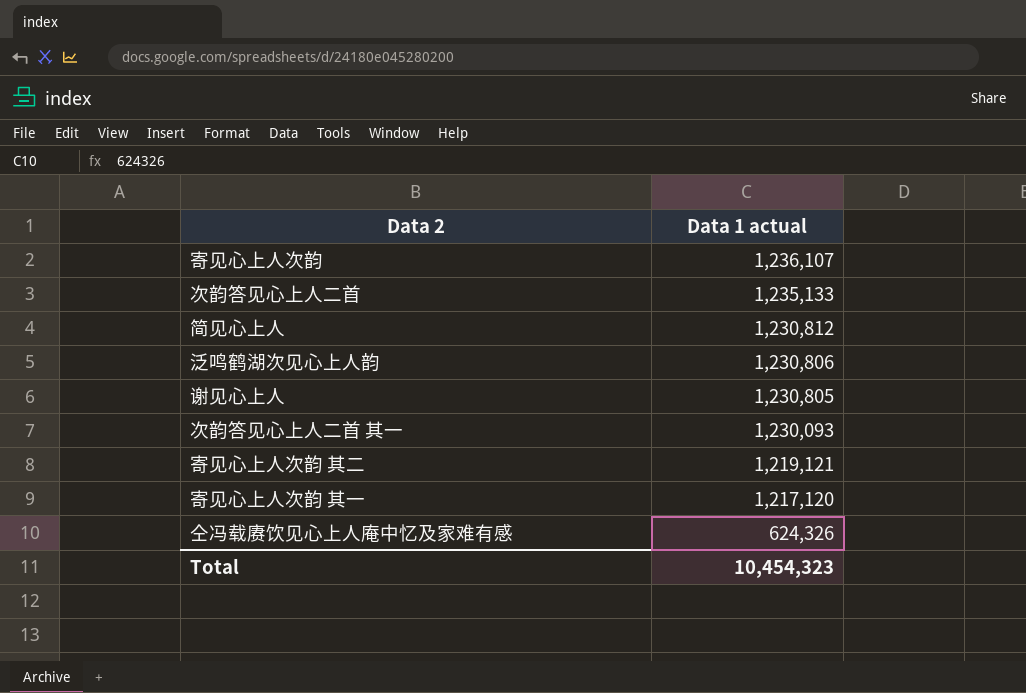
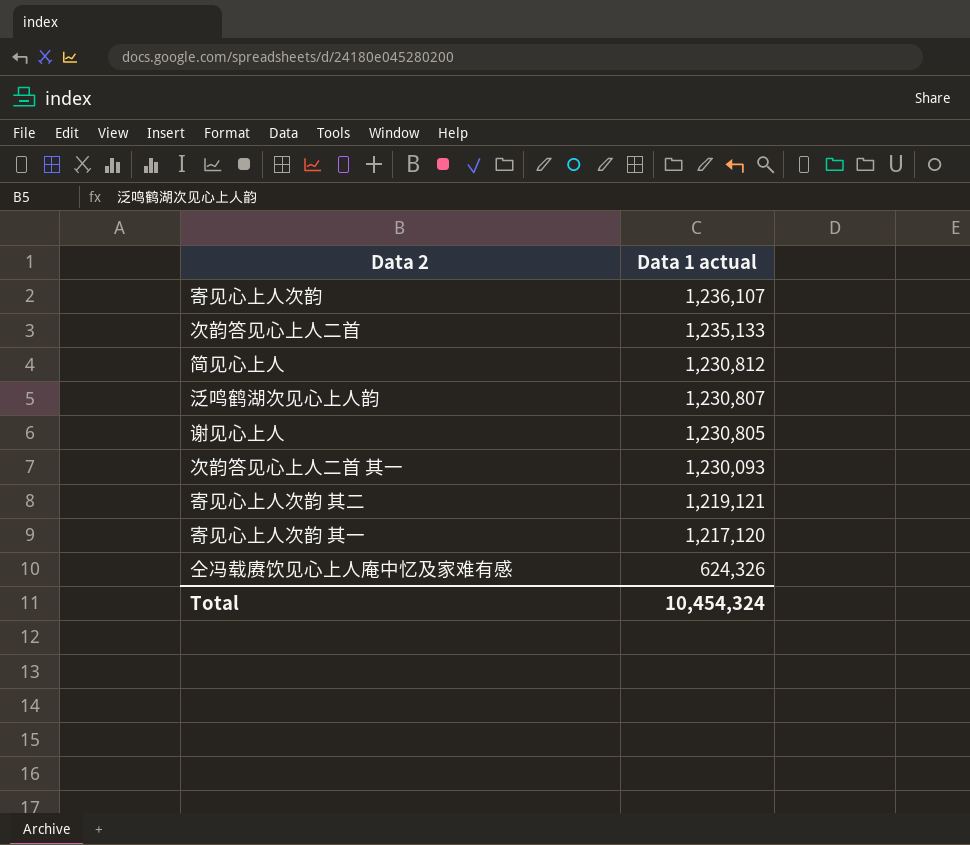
泛鸣鹤湖次见心上人韵 | Data 1 actual: 1,230,806 -> 1,230,807
Total | Data 1 actual: 10,454,323 -> 10,454,324

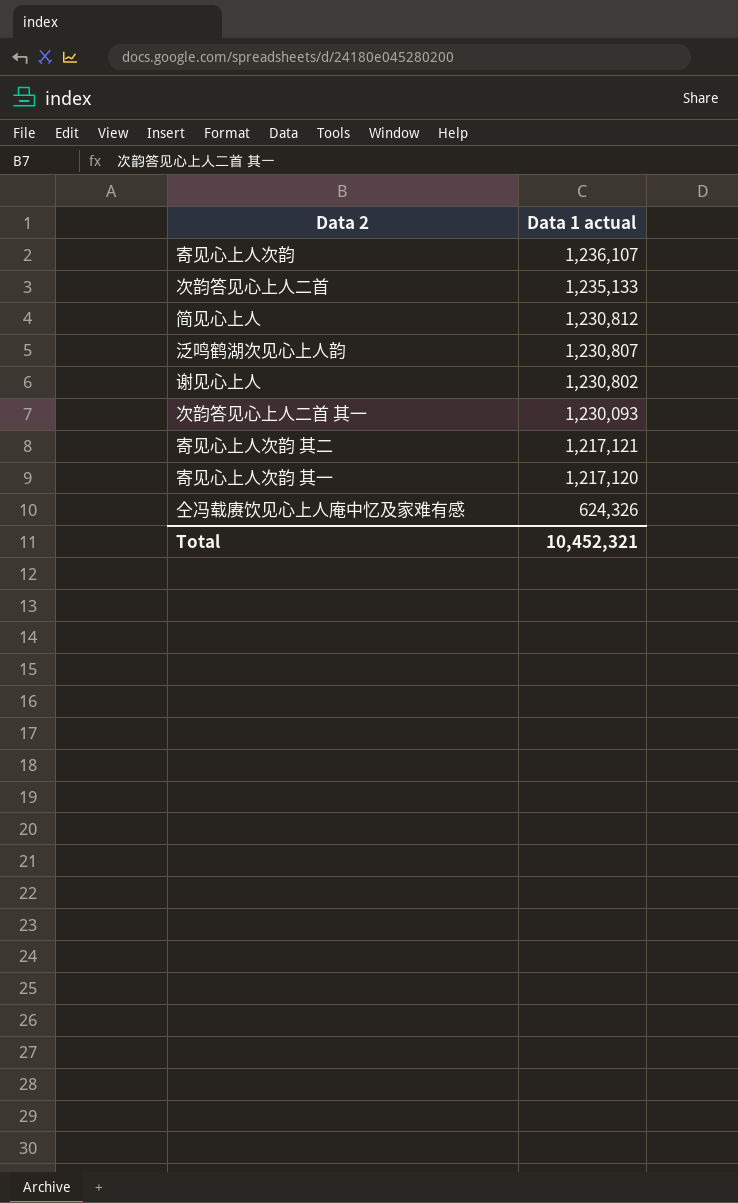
谢见心上人 | Data 1 actual: 1,230,805 -> 1,230,802
寄见心上人次韵 其二 | Data 1 actual: 1,219,121 -> 1,217,121
Total | Data 1 actual: 10,454,324 -> 10,452,321

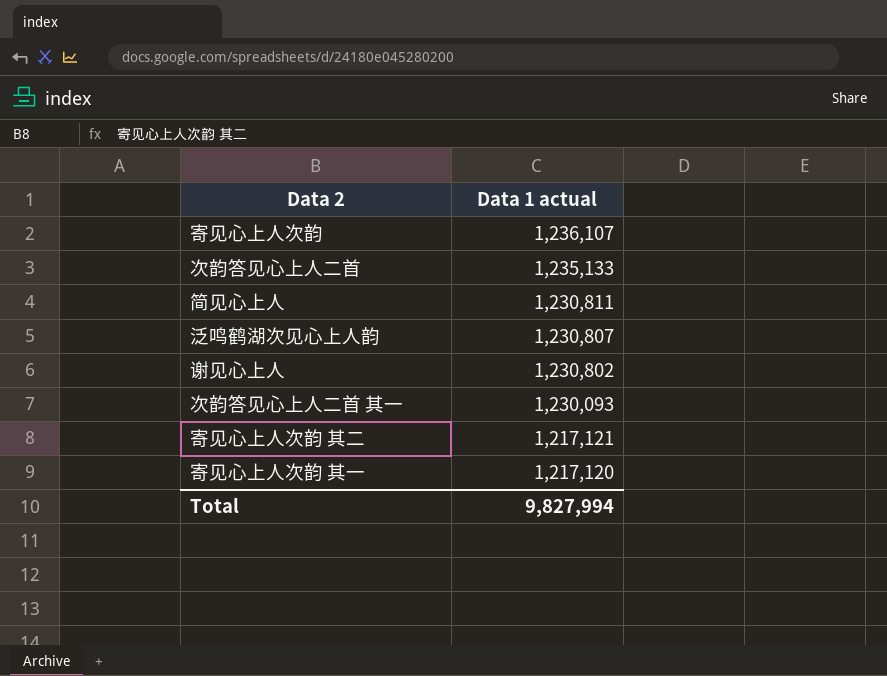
row 仝冯载赓饮见心上人庵中忆及家难有感: 624,326 -> none
简见心上人 | Data 1 actual: 1,230,812 -> 1,230,811
Total | Data 1 actual: 10,452,321 -> 9,827,994

